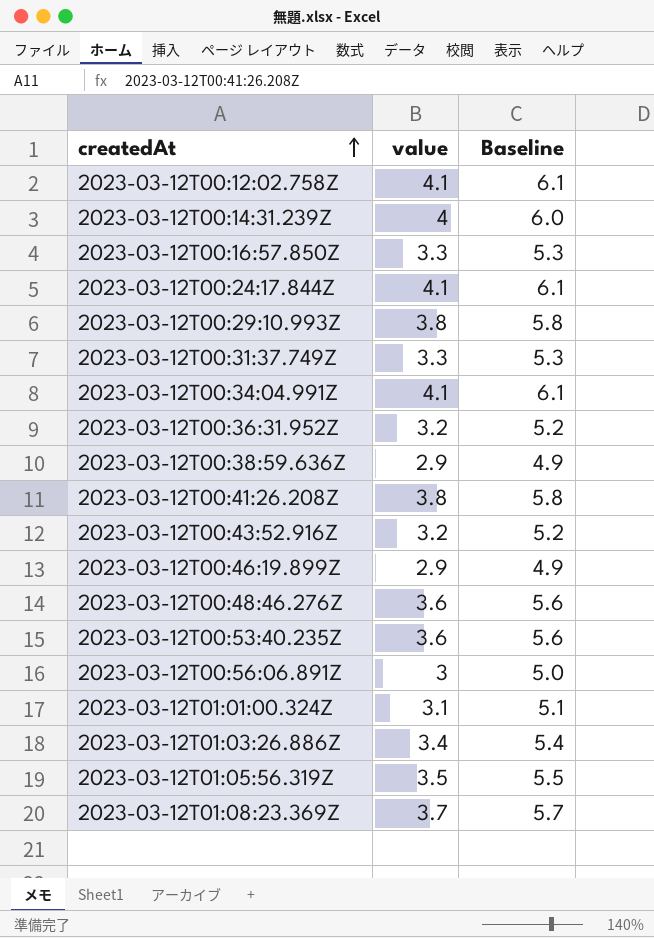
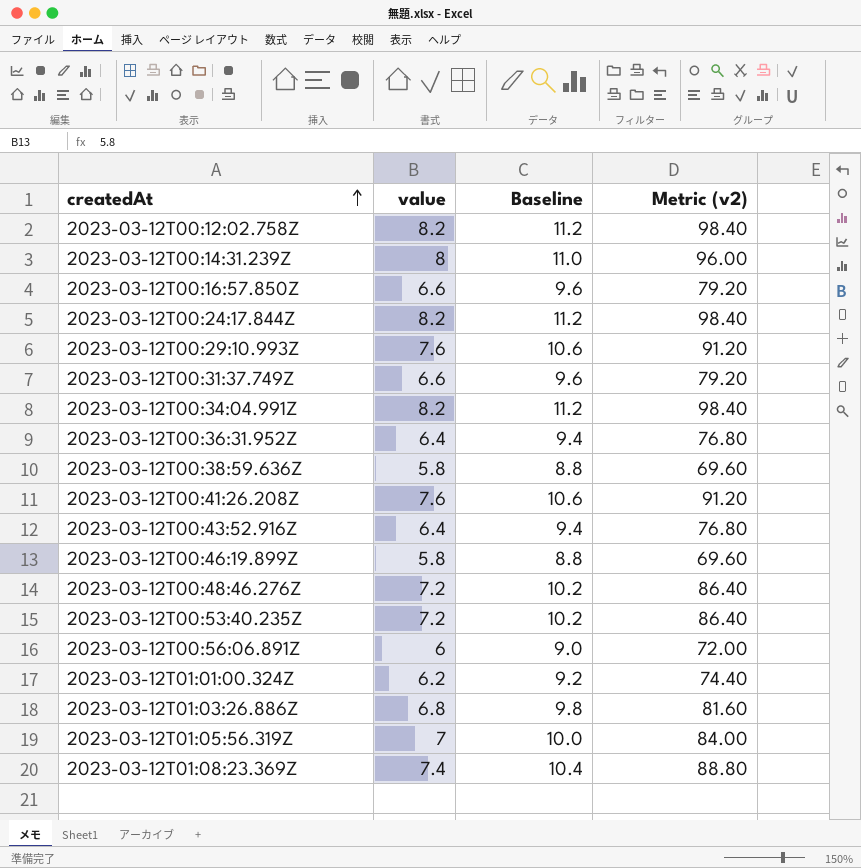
column Baseline | formula: [value] + 2 -> [value] + 3
column Metric (v2) | formula: none -> [value] * 12
2023-03-12T00:12:02.758Z | value: 4.1 -> 8.2
2023-03-12T00:14:31.239Z | value: 4 -> 8
2023-03-12T00:16:57.850Z | value: 3.3 -> 6.6
2023-03-12T00:24:17.844Z | value: 4.1 -> 8.2
2023-03-12T00:29:10.993Z | value: 3.8 -> 7.6
2023-03-12T00:31:37.749Z | value: 3.3 -> 6.6
2023-03-12T00:34:04.991Z | value: 4.1 -> 8.2
2023-03-12T00:36:31.952Z | value: 3.2 -> 6.4
2023-03-12T00:38:59.636Z | value: 2.9 -> 5.8
2023-03-12T00:41:26.208Z | value: 3.8 -> 7.6
2023-03-12T00:43:52.916Z | value: 3.2 -> 6.4
2023-03-12T00:46:19.899Z | value: 2.9 -> 5.8
2023-03-12T00:48:46.276Z | value: 3.6 -> 7.2
2023-03-12T00:53:40.235Z | value: 3.6 -> 7.2
2023-03-12T00:56:06.891Z | value: 3 -> 6
2023-03-12T01:01:00.324Z | value: 3.1 -> 6.2
2023-03-12T01:03:26.886Z | value: 3.4 -> 6.8
2023-03-12T01:05:56.319Z | value: 3.5 -> 7
2023-03-12T01:08:23.369Z | value: 3.7 -> 7.4

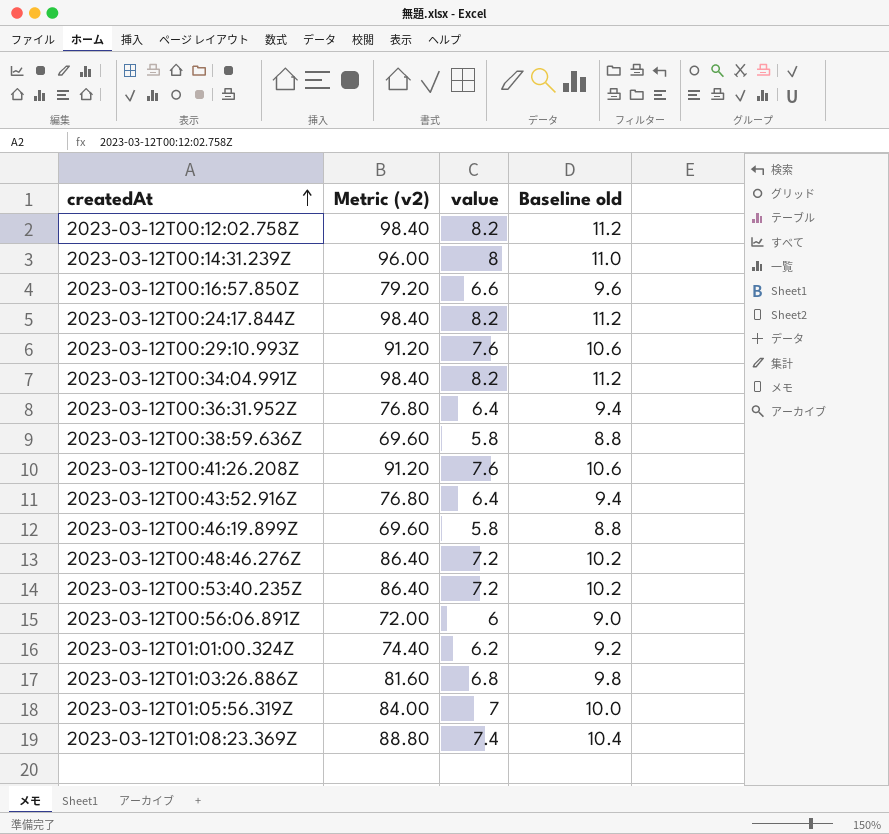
column Metric (v2) | position: 4 -> 2
column name: Baseline -> Baseline old
row 2023-03-12T00:31:37.749Z: 6.6 | 9.6 | 79.20 -> none

